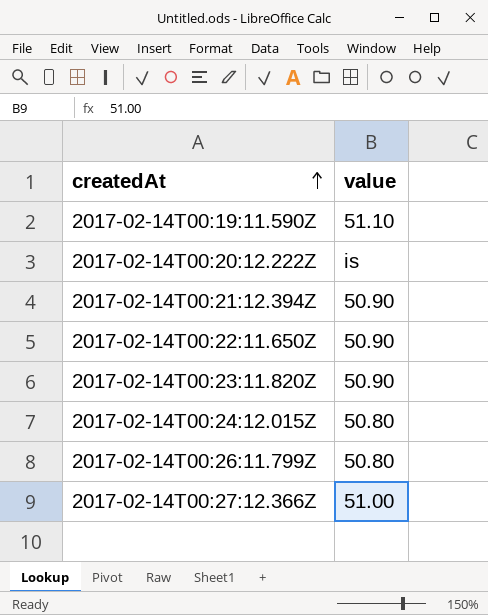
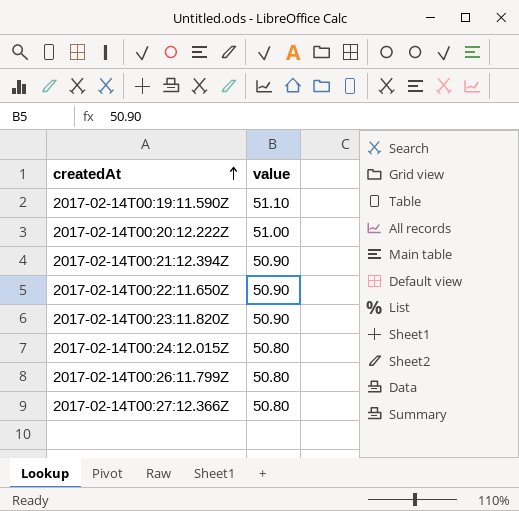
2017-02-14T00:20:12.222Z | value: is -> 51.00
2017-02-14T00:27:12.366Z | value: 51.00 -> 50.80

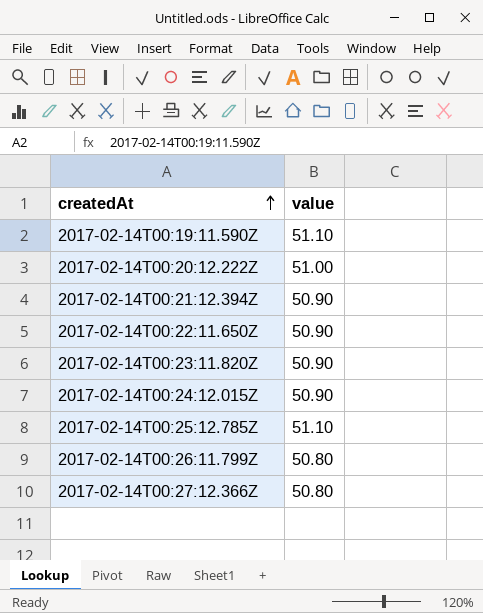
2017-02-14T00:24:12.015Z | value: 50.80 -> 50.90
row 2017-02-14T00:25:12.785Z: none -> 51.10

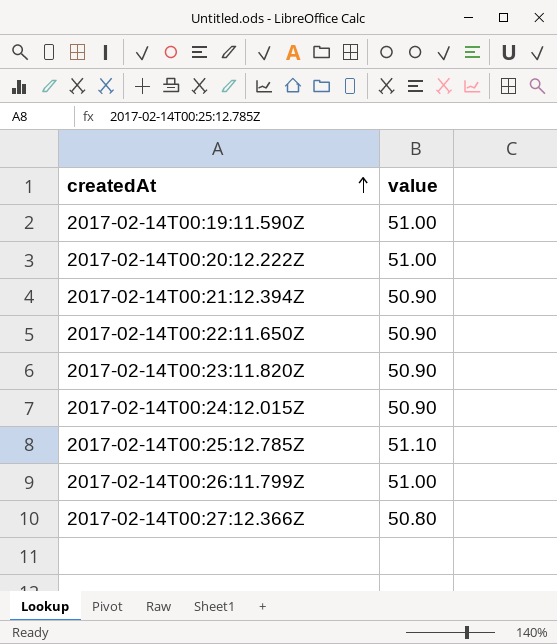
2017-02-14T00:19:11.590Z | value: 51.10 -> 51.00
2017-02-14T00:26:11.799Z | value: 50.80 -> 51.00

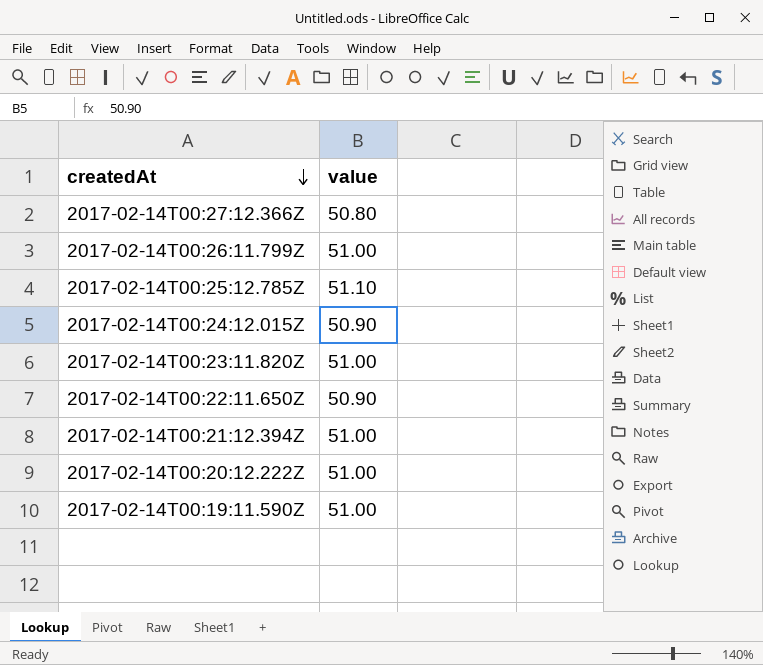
row order: createdAt ascending -> createdAt descending
2017-02-14T00:23:11.820Z | value: 50.90 -> 51.00
2017-02-14T00:21:12.394Z | value: 50.90 -> 51.00

